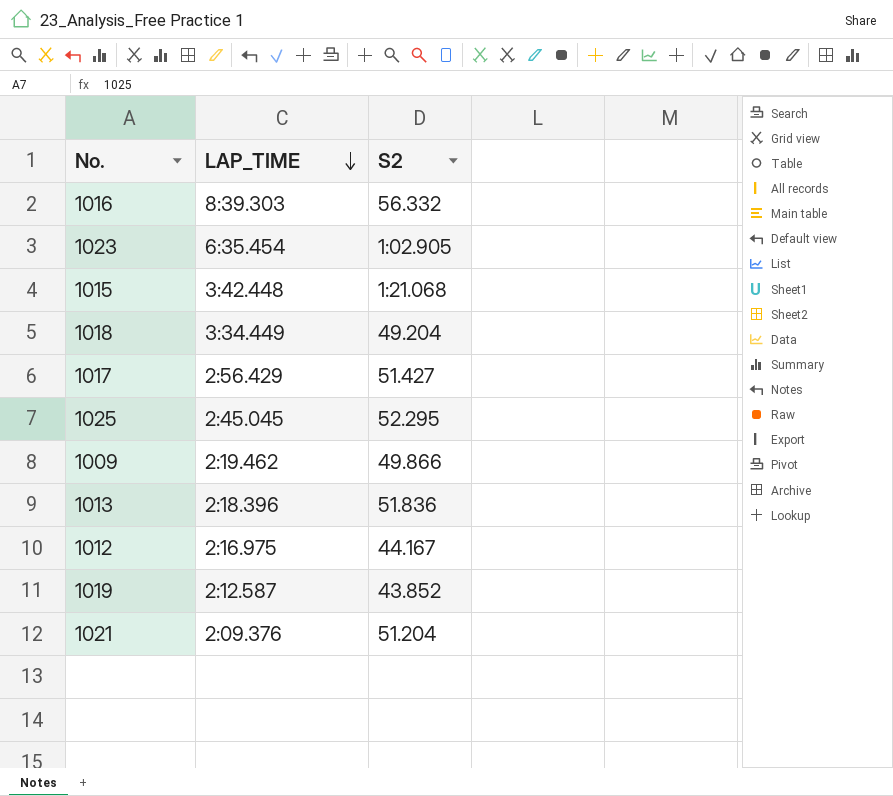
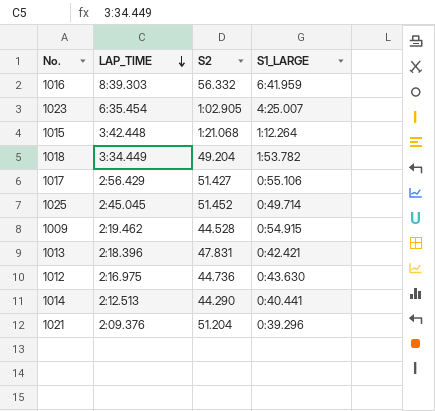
column S1_LARGE | position: none -> 4
row 1019: 2:12.587 | 43.852 -> none
1025 | S2: 52.295 -> 51.452
1009 | S2: 49.866 -> 44.528
1013 | S2: 51.836 -> 47.831
1012 | S2: 44.167 -> 44.736
row 1014: none -> 2:12.513 | 44.290 | 0:40.441

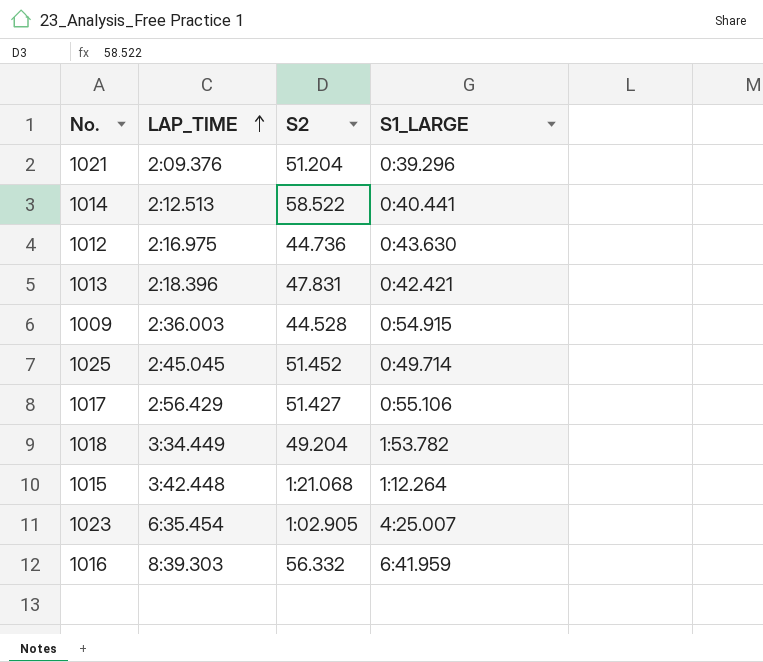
row order: LAP_TIME descending -> LAP_TIME ascending
1014 | S2: 44.290 -> 58.522
1009 | LAP_TIME: 2:19.462 -> 2:36.003

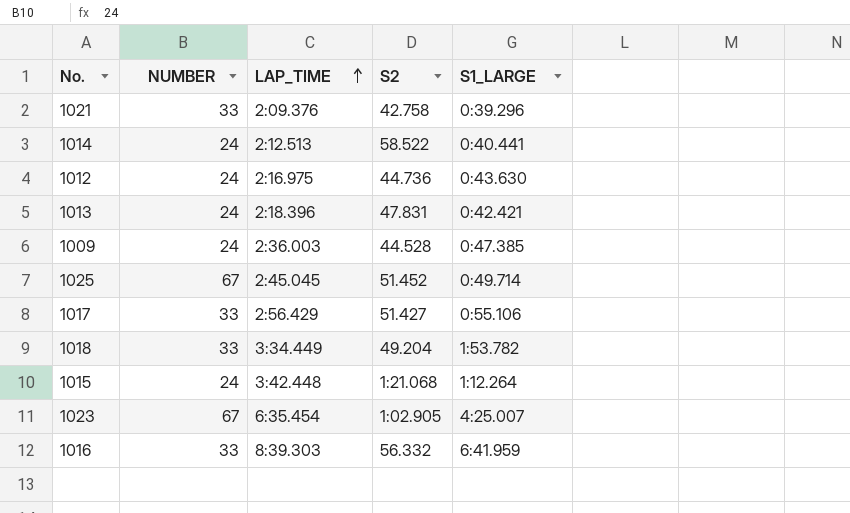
column NUMBER | position: none -> 2
1021 | S2: 51.204 -> 42.758
1009 | S1_LARGE: 0:54.915 -> 0:47.385

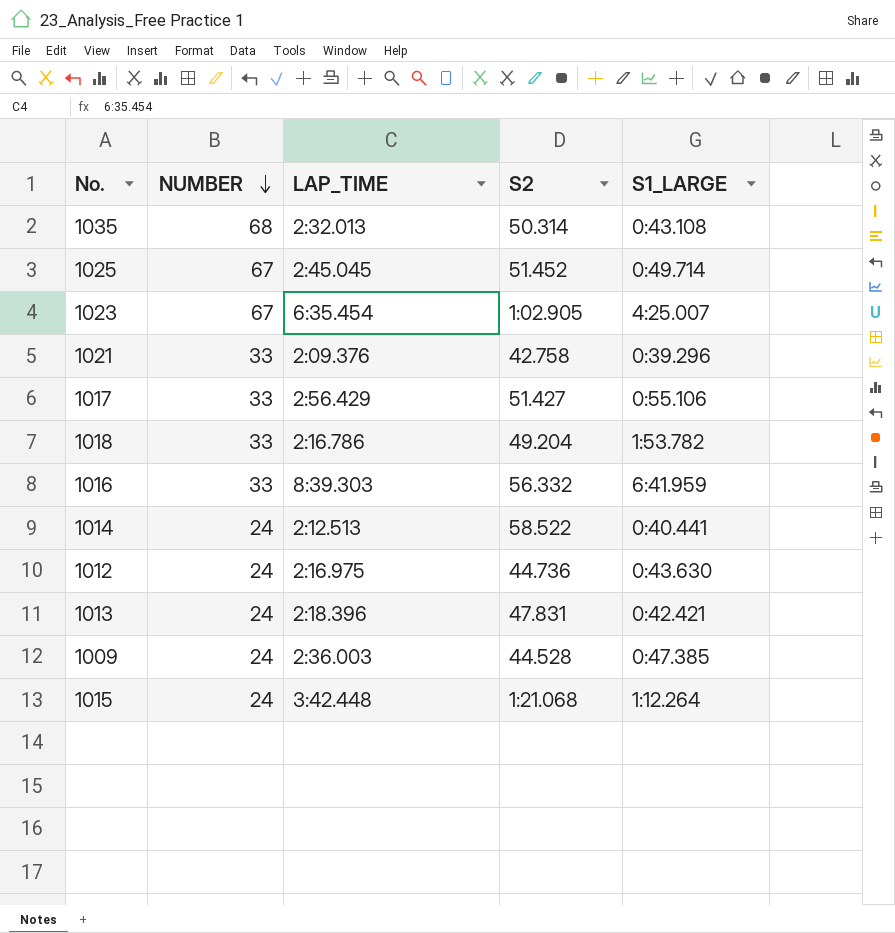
row order: LAP_TIME ascending -> NUMBER descending
row 1035: none -> 68 | 2:32.013 | 50.314 | 0:43.108
1018 | LAP_TIME: 3:34.449 -> 2:16.786

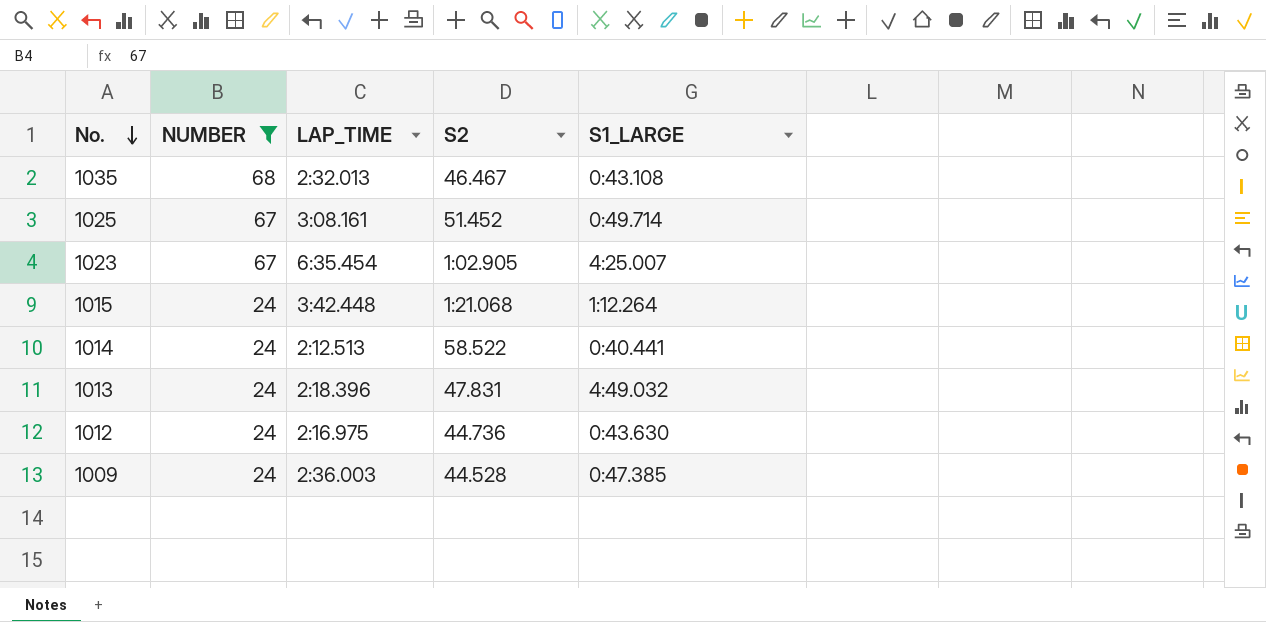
filter: none -> NUMBER != 33
row order: NUMBER descending -> No. descending
1035 | S2: 50.314 -> 46.467
1025 | LAP_TIME: 2:45.045 -> 3:08.161
1013 | S1_LARGE: 0:42.421 -> 4:49.032

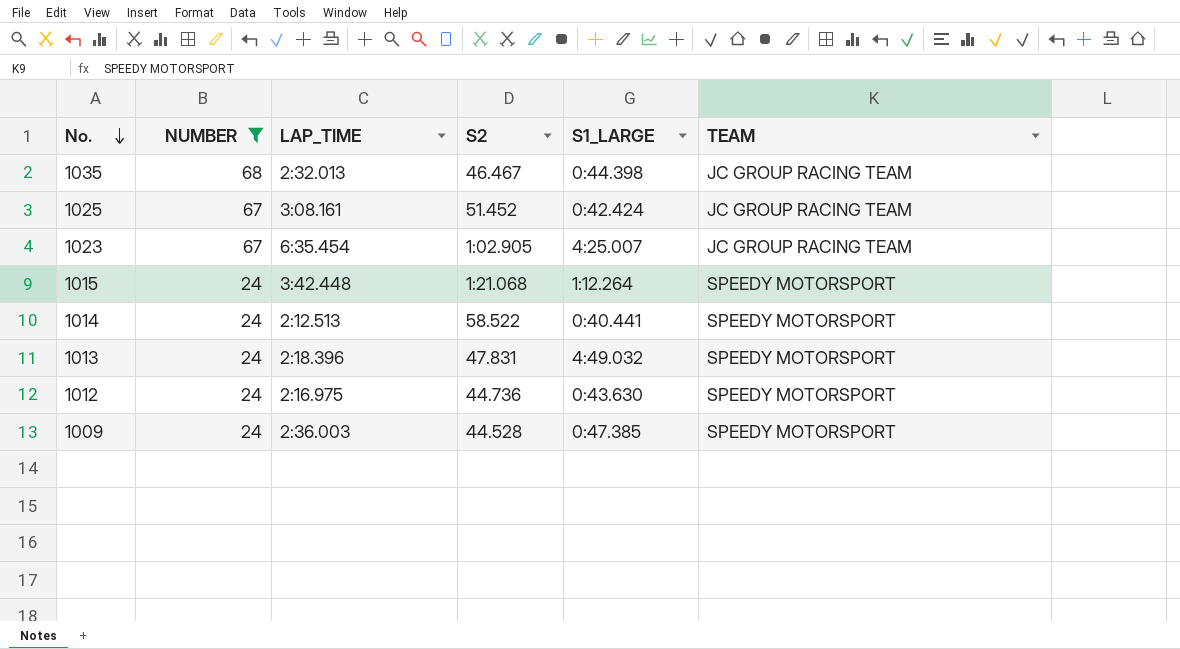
column TEAM | position: none -> 6
1035 | S1_LARGE: 0:43.108 -> 0:44.398
1025 | S1_LARGE: 0:49.714 -> 0:42.424

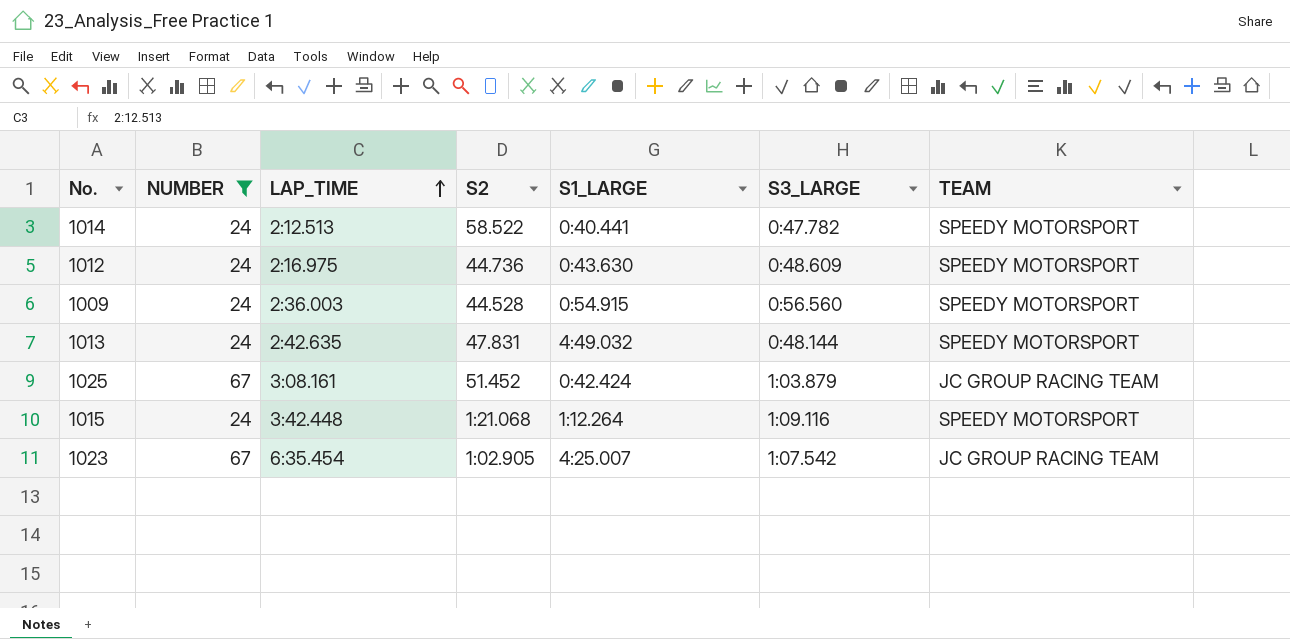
row order: No. descending -> LAP_TIME ascending
column S3_LARGE | position: none -> 6
row 1035: 68 | 2:32.013 | 46.467 | 0:44.398 | JC GROUP RACING TEAM -> none
1009 | S1_LARGE: 0:47.385 -> 0:54.915
1013 | LAP_TIME: 2:18.396 -> 2:42.635

